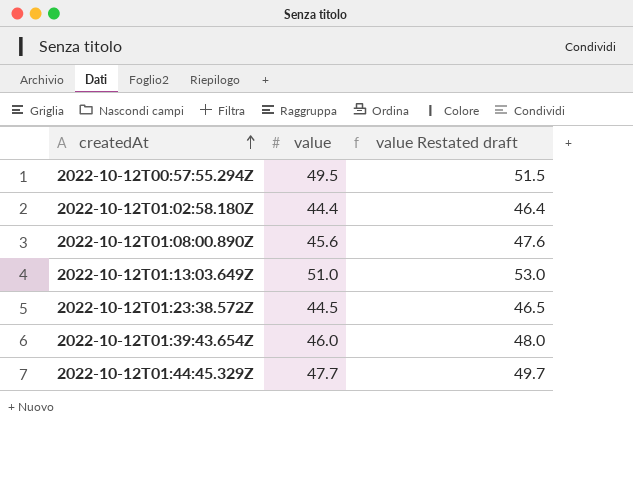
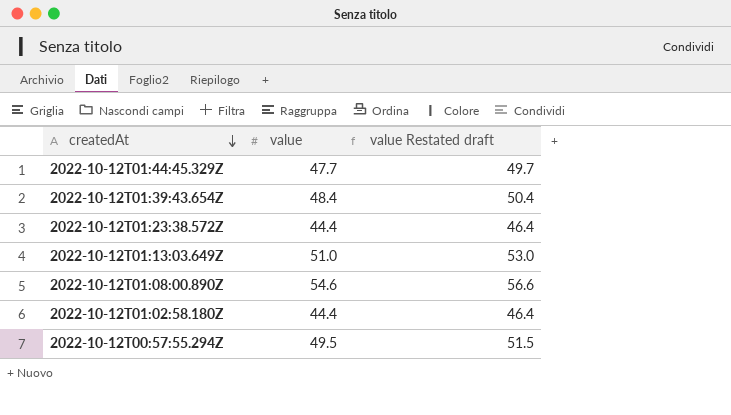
row order: createdAt ascending -> createdAt descending
2022-10-12T01:39:43.654Z | value: 46.0 -> 48.4
2022-10-12T01:39:43.654Z | value Restated draft: 48.0 -> 50.4
2022-10-12T01:23:38.572Z | value: 44.5 -> 44.4
2022-10-12T01:23:38.572Z | value Restated draft: 46.5 -> 46.4
2022-10-12T01:08:00.890Z | value: 45.6 -> 54.6
2022-10-12T01:08:00.890Z | value Restated draft: 47.6 -> 56.6

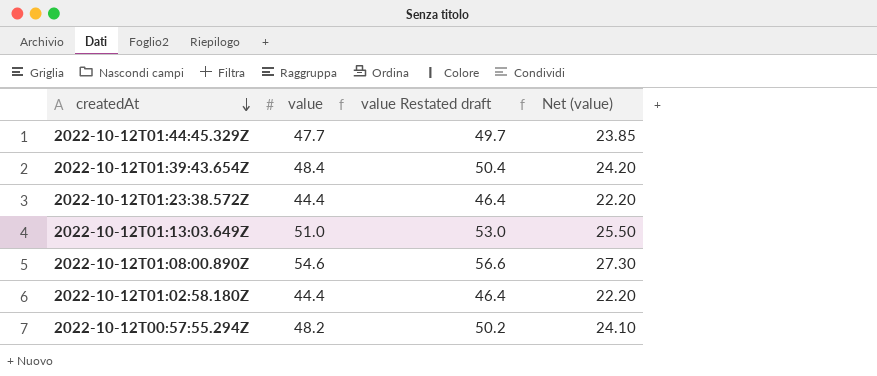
column Net (value) | formula: none -> [value] * 0.5
2022-10-12T00:57:55.294Z | value: 49.5 -> 48.2
2022-10-12T00:57:55.294Z | value Restated draft: 51.5 -> 50.2

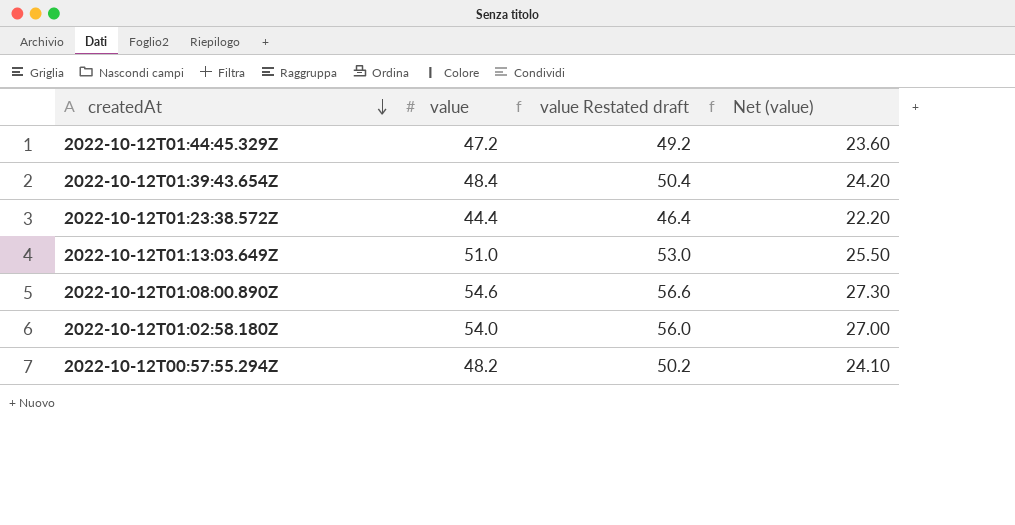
2022-10-12T01:44:45.329Z | value: 47.7 -> 47.2
2022-10-12T01:44:45.329Z | value Restated draft: 49.7 -> 49.2
2022-10-12T01:44:45.329Z | Net (value): 23.85 -> 23.60
2022-10-12T01:02:58.180Z | value: 44.4 -> 54.0
2022-10-12T01:02:58.180Z | value Restated draft: 46.4 -> 56.0
2022-10-12T01:02:58.180Z | Net (value): 22.20 -> 27.00

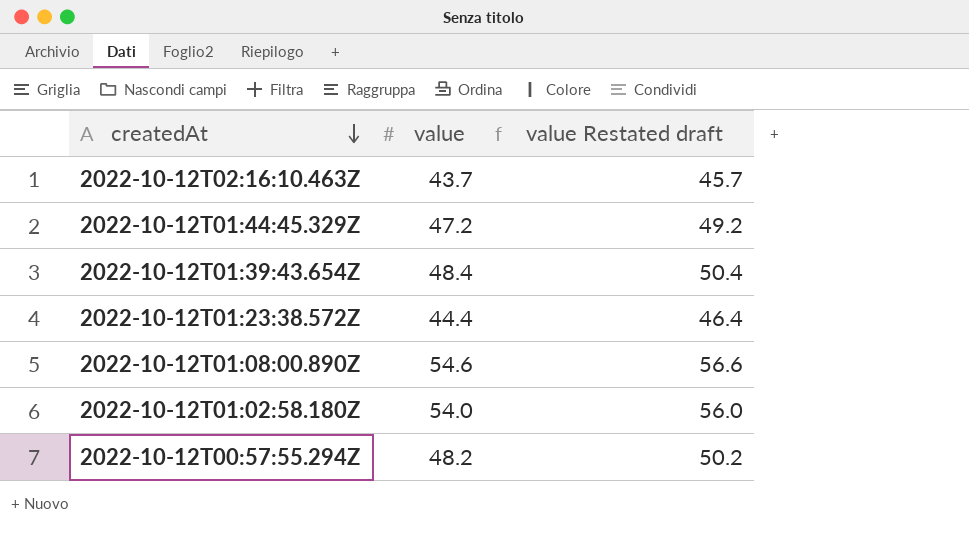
column Net (value) | formula: [value] * 0.5 -> none
row 2022-10-12T01:13:03.649Z: 51.0 | 53.0 | 25.50 -> none
row 2022-10-12T02:16:10.463Z: none -> 43.7 | 45.7

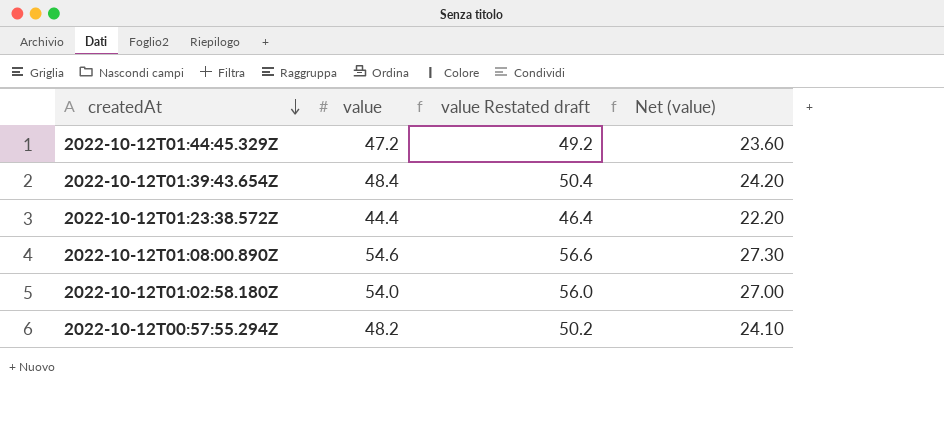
column Net (value) | formula: none -> [value] * 0.5
row 2022-10-12T02:16:10.463Z: 43.7 | 45.7 -> none

